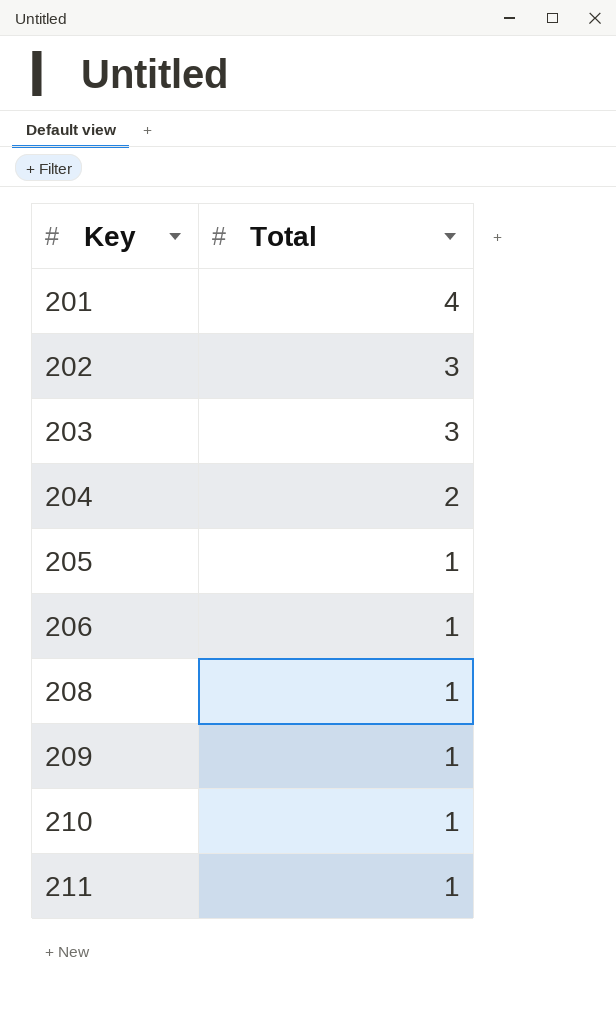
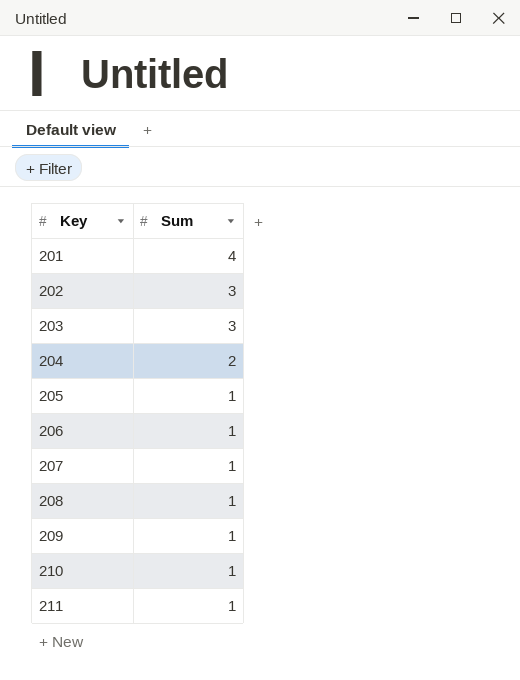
column name: Total -> Sum
row 207: none -> 1

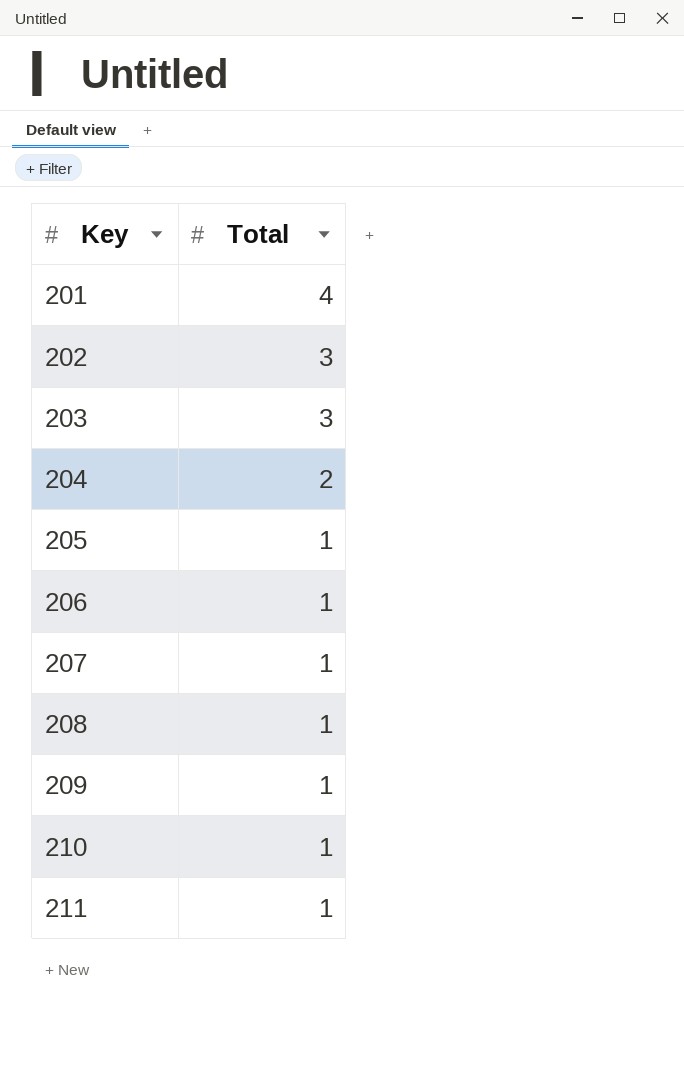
column name: Sum -> Total

